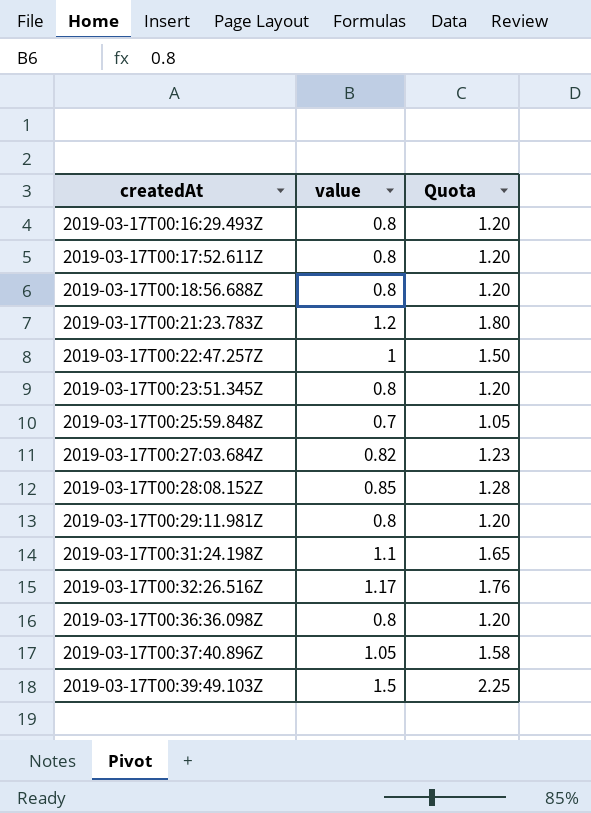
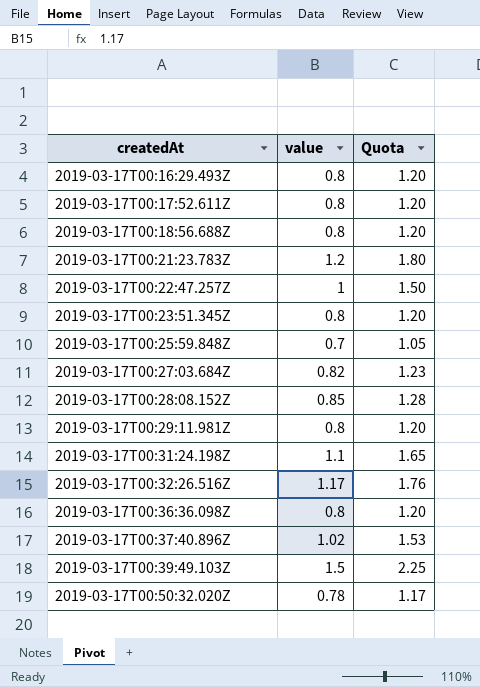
2019-03-17T00:37:40.896Z | value: 1.05 -> 1.02
2019-03-17T00:37:40.896Z | Quota: 1.58 -> 1.53
row 2019-03-17T00:50:32.020Z: none -> 0.78 | 1.17

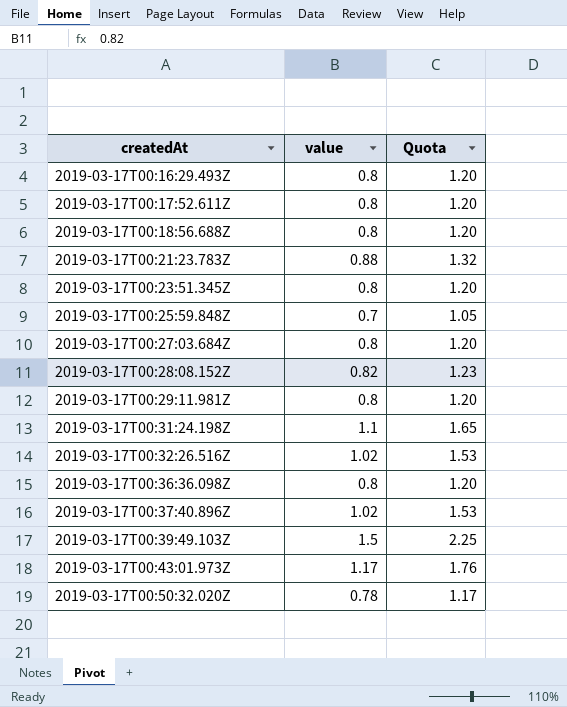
row 2019-03-17T00:22:47.257Z: 1 | 1.50 -> none
2019-03-17T00:21:23.783Z | value: 1.2 -> 0.88
2019-03-17T00:21:23.783Z | Quota: 1.80 -> 1.32
2019-03-17T00:27:03.684Z | value: 0.82 -> 0.8
2019-03-17T00:27:03.684Z | Quota: 1.23 -> 1.20
2019-03-17T00:28:08.152Z | value: 0.85 -> 0.82
2019-03-17T00:28:08.152Z | Quota: 1.28 -> 1.23
2019-03-17T00:32:26.516Z | value: 1.17 -> 1.02
2019-03-17T00:32:26.516Z | Quota: 1.76 -> 1.53
row 2019-03-17T00:43:01.973Z: none -> 1.17 | 1.76

